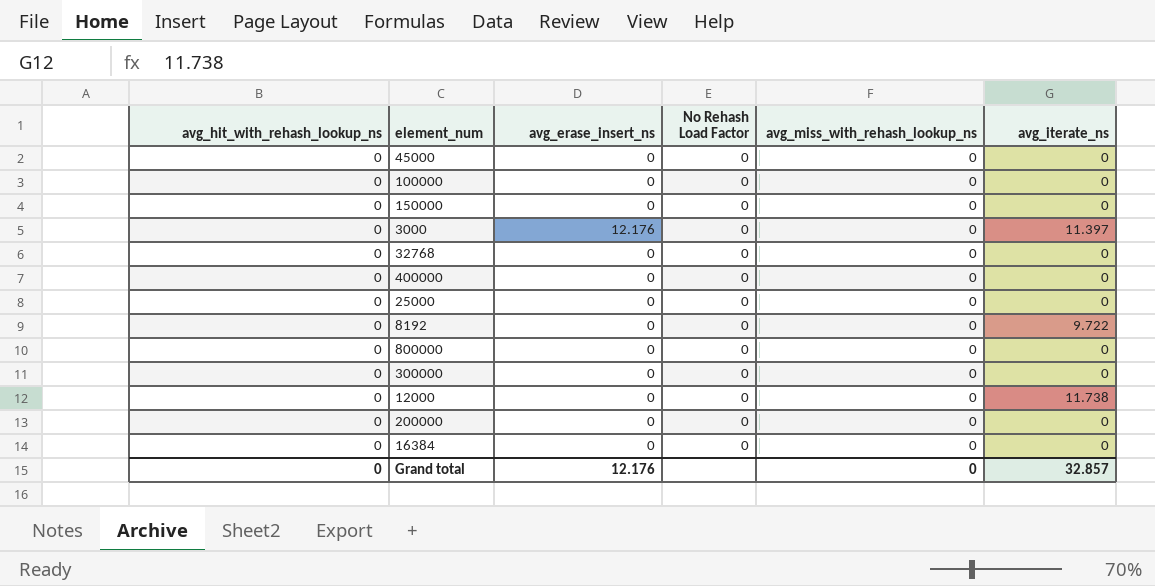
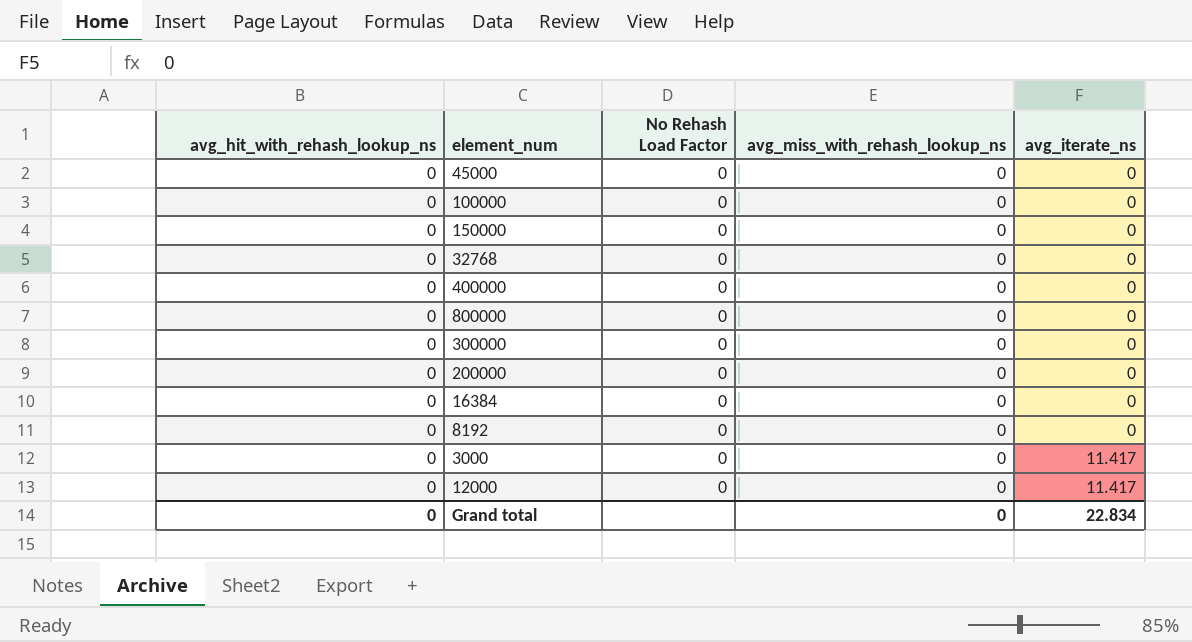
row order: none -> avg_iterate_ns ascending
column avg_erase_insert_ns | position: 3 -> none
row 25000: 0 | 0 | 0 | 0 | 0 -> none
8192 | avg_iterate_ns: 9.722 -> 0
3000 | avg_iterate_ns: 11.397 -> 11.417
12000 | avg_iterate_ns: 11.738 -> 11.417
Grand total | avg_iterate_ns: 32.857 -> 22.834

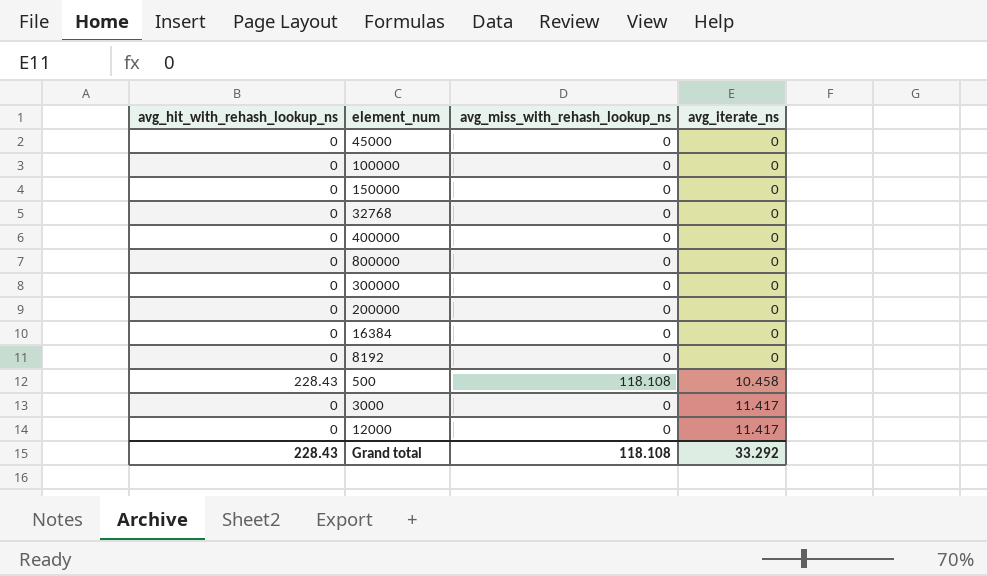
column No Rehash Load Factor | position: 3 -> none
row 500: none -> 228.43 | 118.108 | 10.458
Grand total | avg_hit_with_rehash_lookup_ns: 0 -> 228.43
Grand total | avg_miss_with_rehash_lookup_ns: 0 -> 118.108
Grand total | avg_iterate_ns: 22.834 -> 33.292

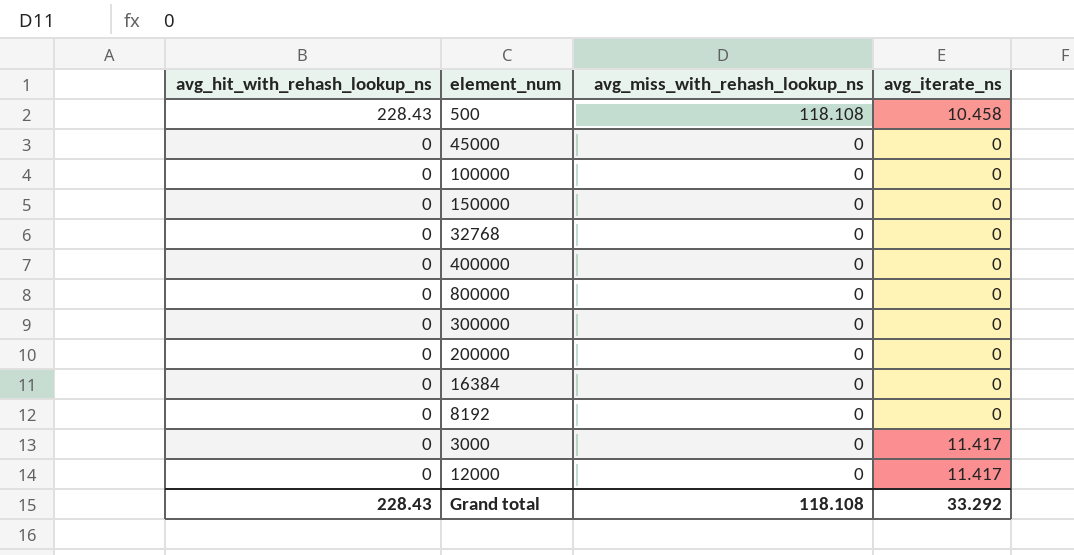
row order: avg_iterate_ns ascending -> avg_hit_with_rehash_lookup_ns descending

